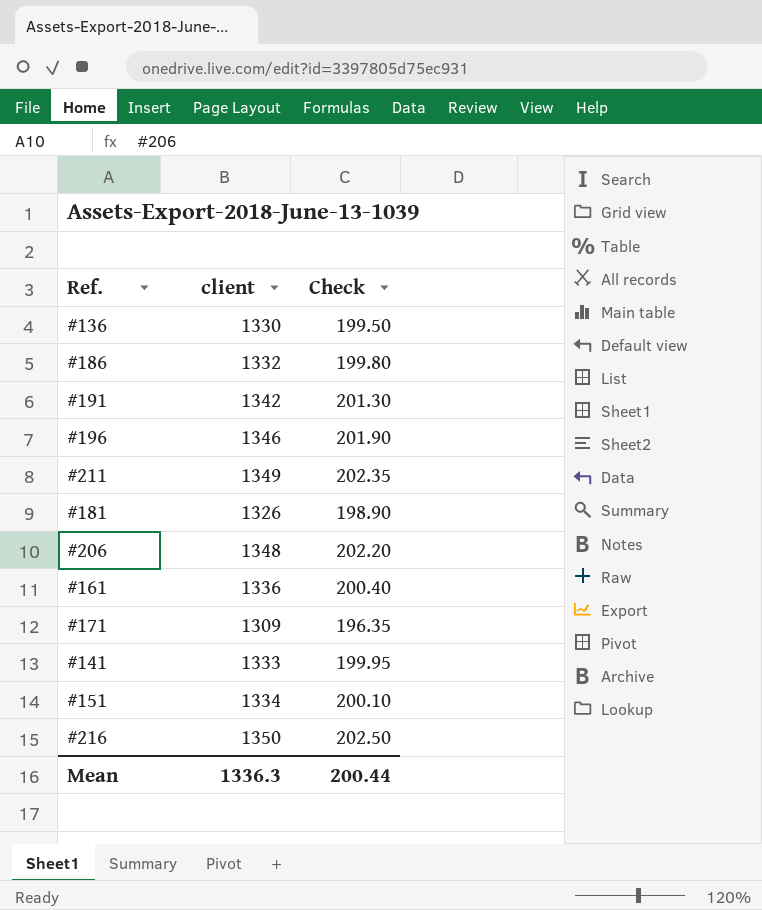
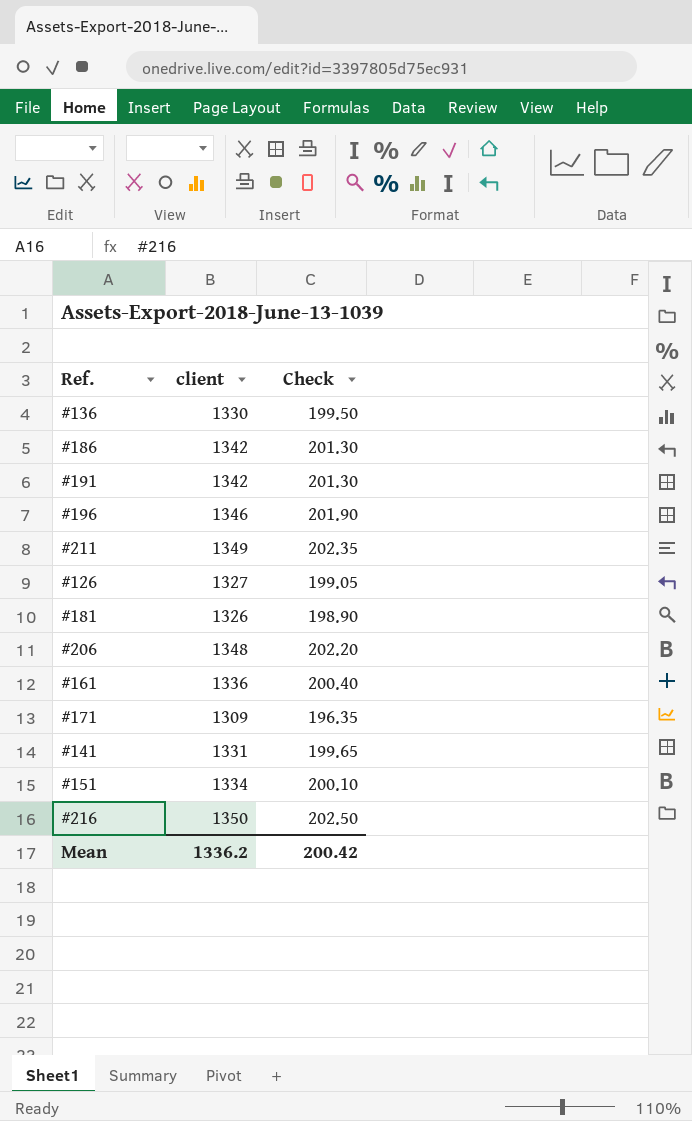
#186 | client: 1332 -> 1342
#186 | Check: 199.80 -> 201.30
row #126: none -> 1327 | 199.05
#141 | client: 1333 -> 1331
#141 | Check: 199.95 -> 199.65
Mean | client: 1336.3 -> 1336.2
Mean | Check: 200.44 -> 200.42

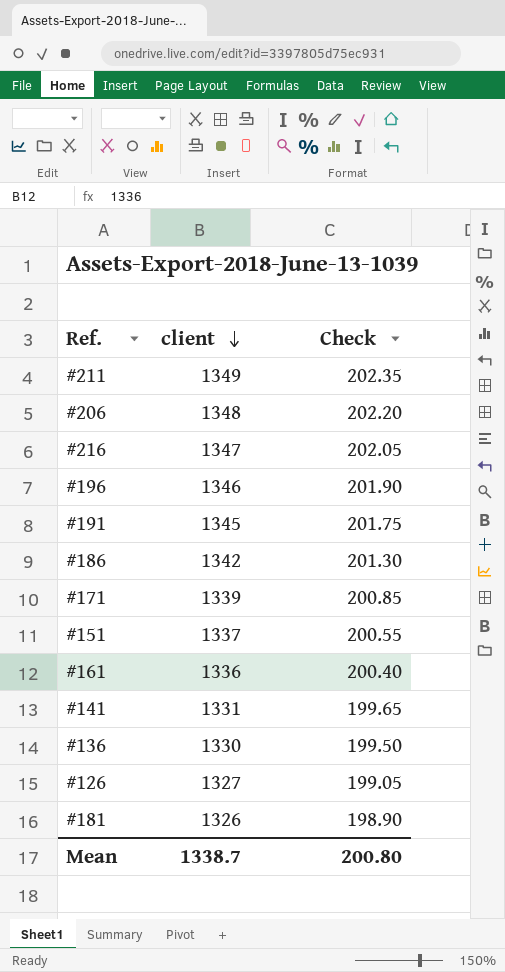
row order: none -> client descending
#216 | client: 1350 -> 1347
#216 | Check: 202.50 -> 202.05
#191 | client: 1342 -> 1345
#191 | Check: 201.30 -> 201.75
#171 | client: 1309 -> 1339
#171 | Check: 196.35 -> 200.85
#151 | client: 1334 -> 1337
#151 | Check: 200.10 -> 200.55
Mean | client: 1336.2 -> 1338.7
Mean | Check: 200.42 -> 200.80

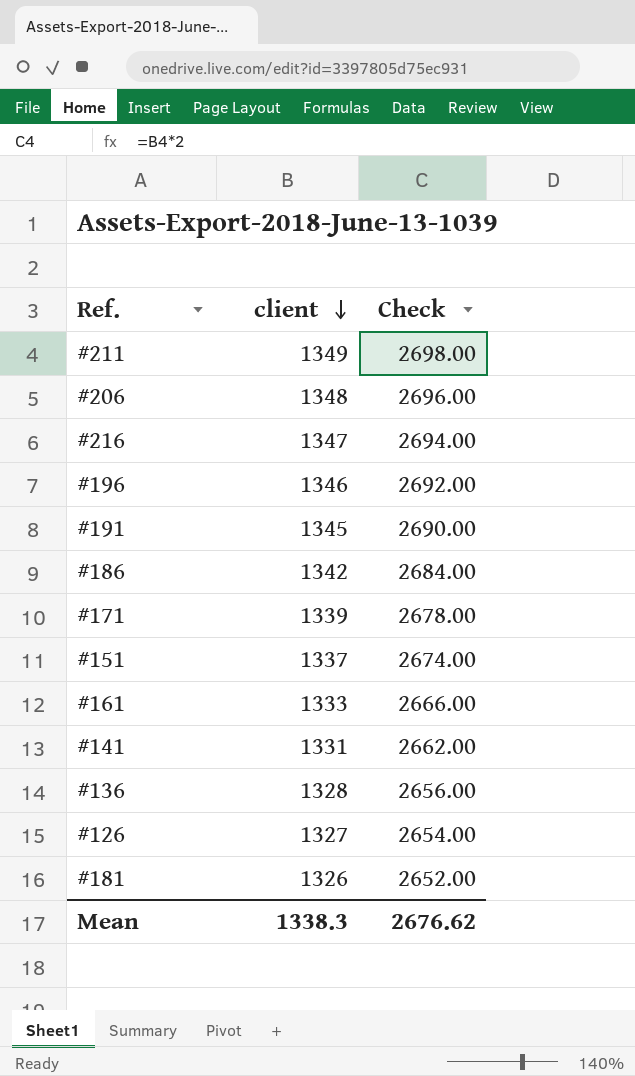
column Check | formula: [client] * 0.15 -> [client] * 2
#161 | client: 1336 -> 1333
#136 | client: 1330 -> 1328
Mean | client: 1338.7 -> 1338.3
Mean | Check: 200.80 -> 2676.62

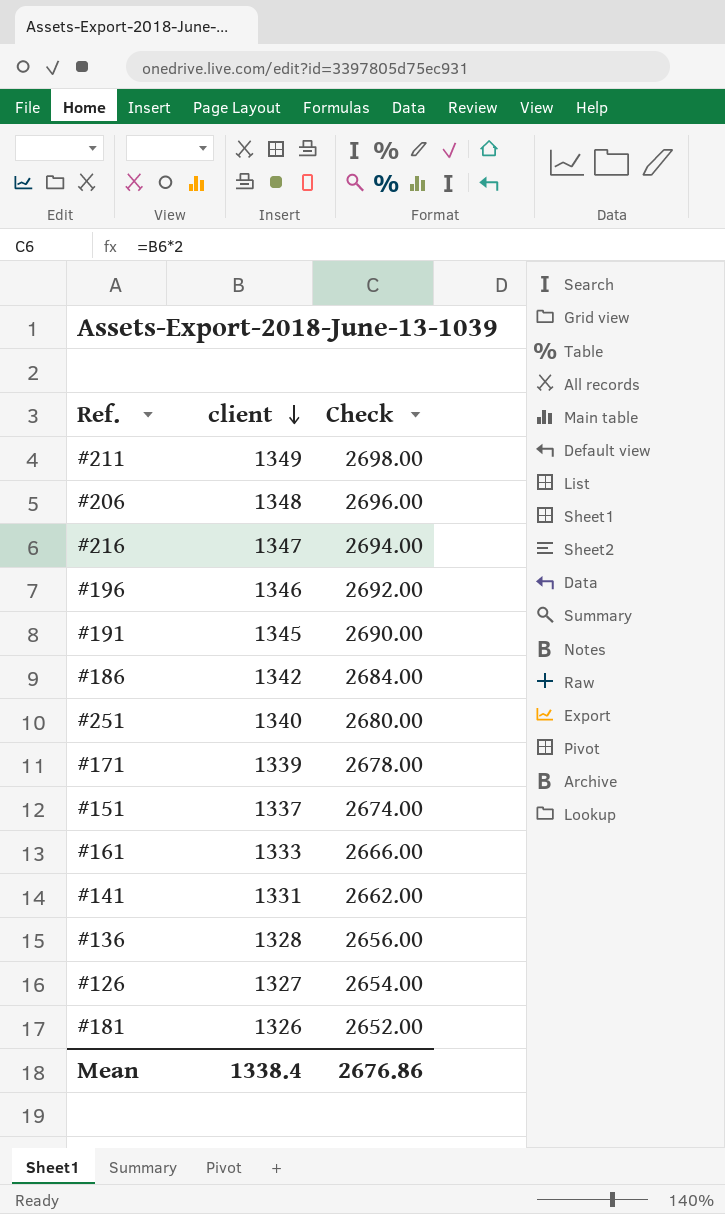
row #251: none -> 1340 | 2680.00
Mean | client: 1338.3 -> 1338.4
Mean | Check: 2676.62 -> 2676.86

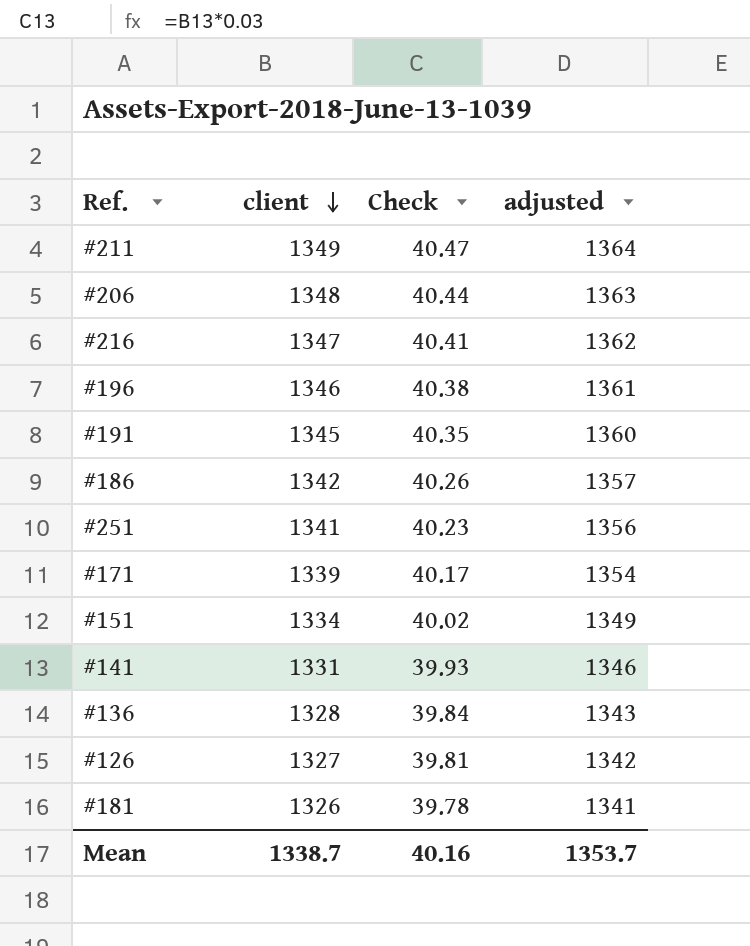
column Check | formula: [client] * 2 -> [client] * 0.03
column adjusted | formula: none -> [client] + 15
row #161: 1333 | 2666.00 -> none
#251 | client: 1340 -> 1341
#151 | client: 1337 -> 1334
Mean | client: 1338.4 -> 1338.7
Mean | Check: 2676.86 -> 40.16

